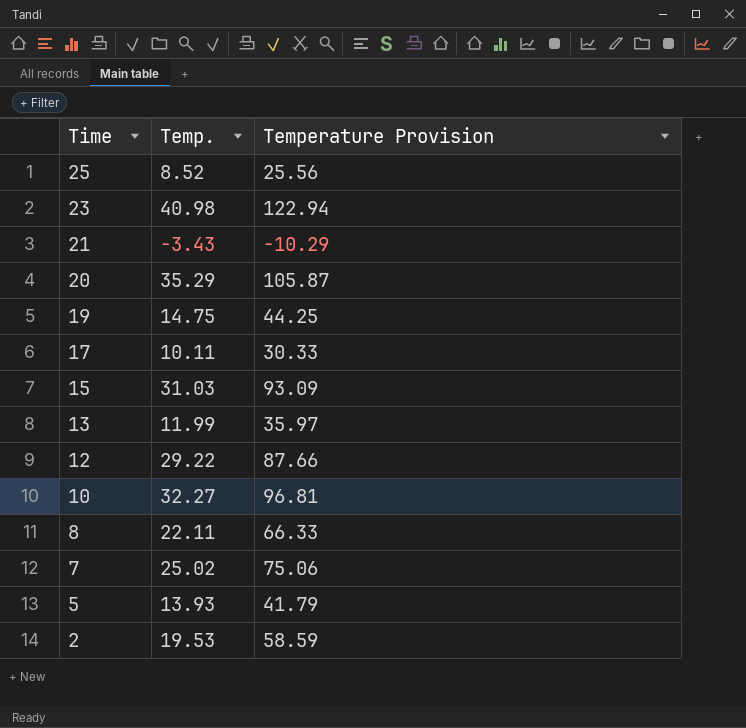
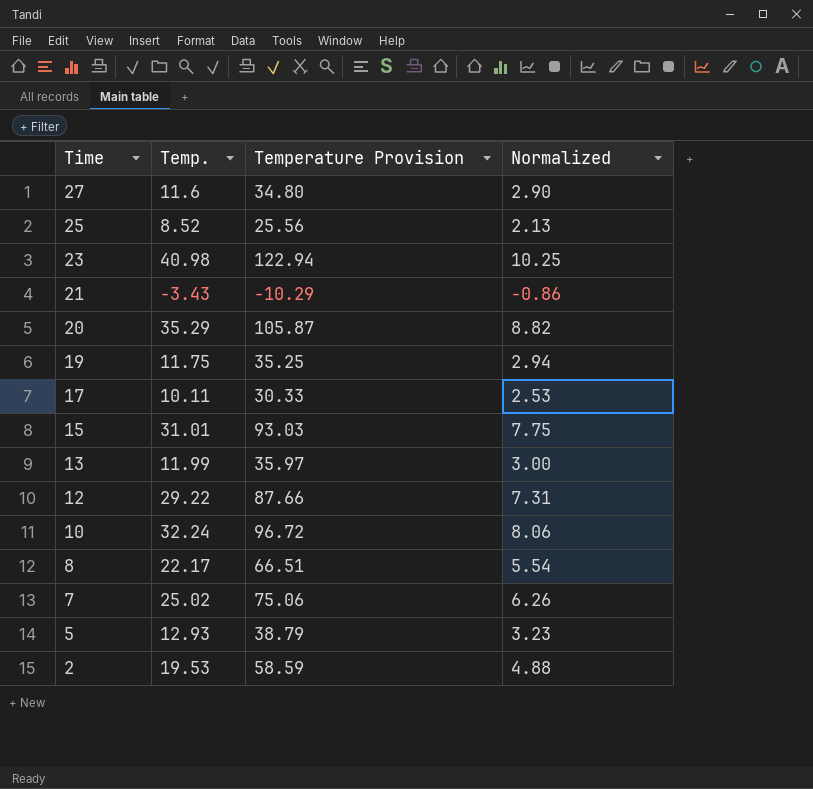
column Normalized | formula: none -> [Temp.] * 0.25
row 27: none -> 11.6 | 34.80 | 2.90
19 | Temp.: 14.75 -> 11.75
19 | Temperature Provision: 44.25 -> 35.25
15 | Temp.: 31.03 -> 31.01
15 | Temperature Provision: 93.09 -> 93.03
10 | Temp.: 32.27 -> 32.24
10 | Temperature Provision: 96.81 -> 96.72
8 | Temp.: 22.11 -> 22.17
8 | Temperature Provision: 66.33 -> 66.51
5 | Temp.: 13.93 -> 12.93
5 | Temperature Provision: 41.79 -> 38.79

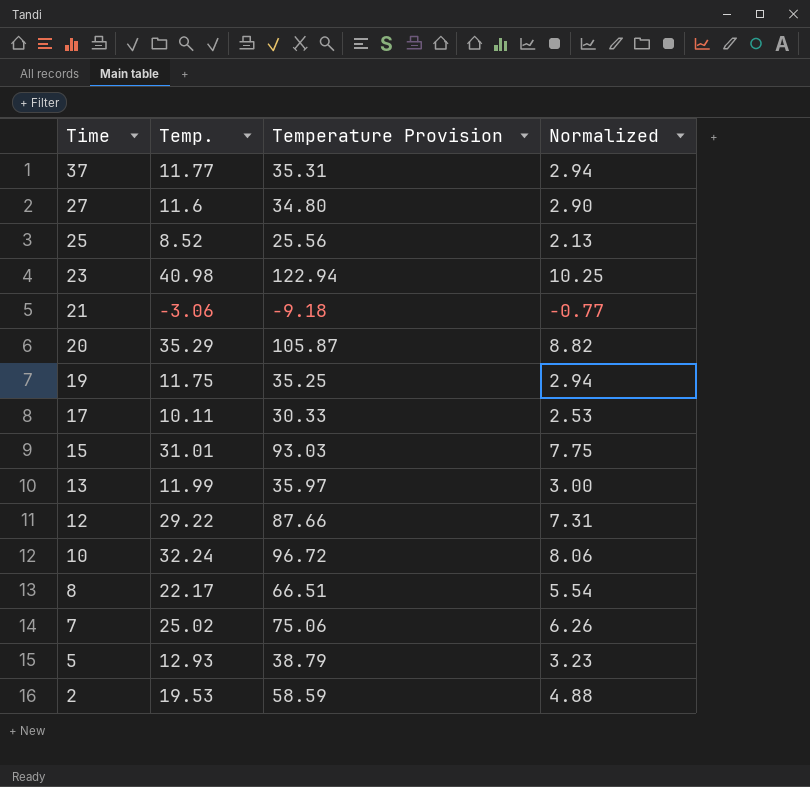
row 37: none -> 11.77 | 35.31 | 2.94
21 | Temp.: -3.43 -> -3.06
21 | Temperature Provision: -10.29 -> -9.18
21 | Normalized: -0.86 -> -0.77

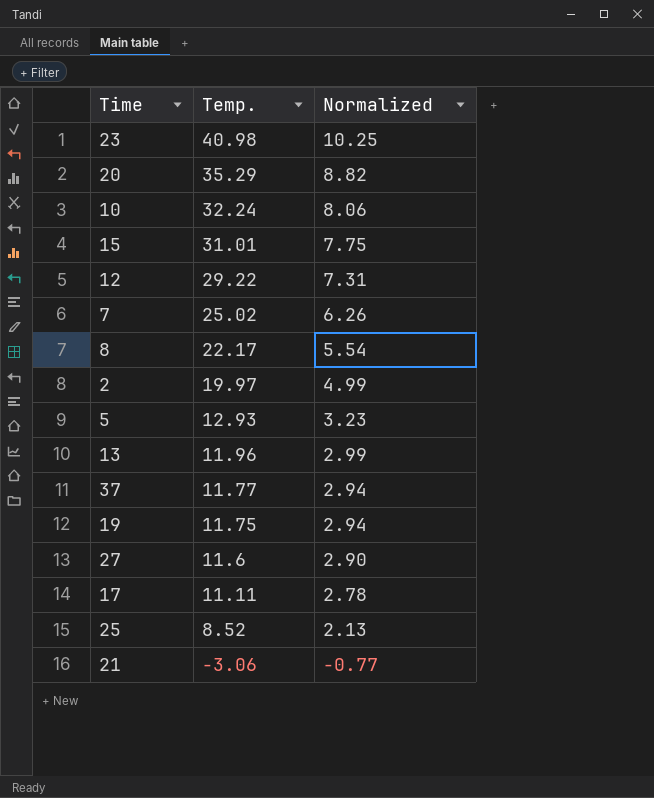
row order: Time descending -> Temp. descending
column Temperature Provision | formula: [Temp.] * 3 -> none
2 | Temp.: 19.53 -> 19.97
2 | Normalized: 4.88 -> 4.99
13 | Temp.: 11.99 -> 11.96
13 | Normalized: 3.00 -> 2.99
17 | Temp.: 10.11 -> 11.11
17 | Normalized: 2.53 -> 2.78

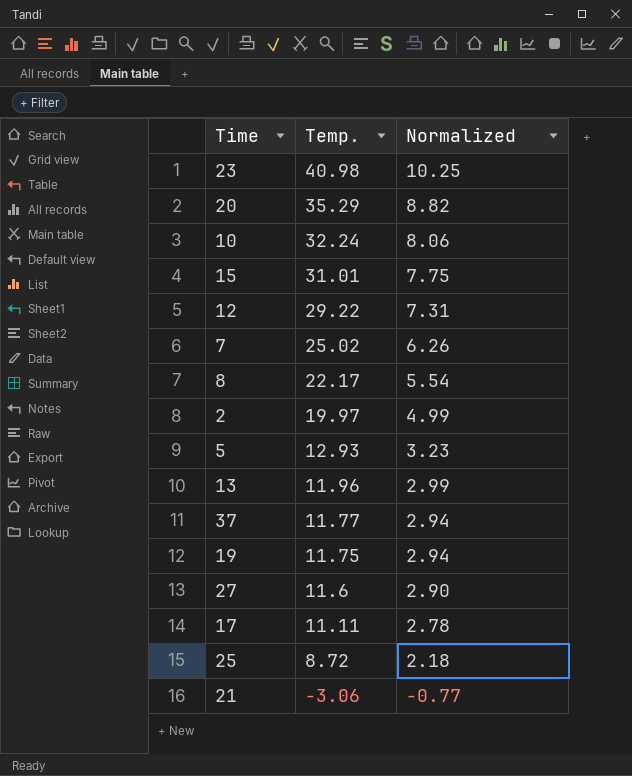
25 | Temp.: 8.52 -> 8.72
25 | Normalized: 2.13 -> 2.18

